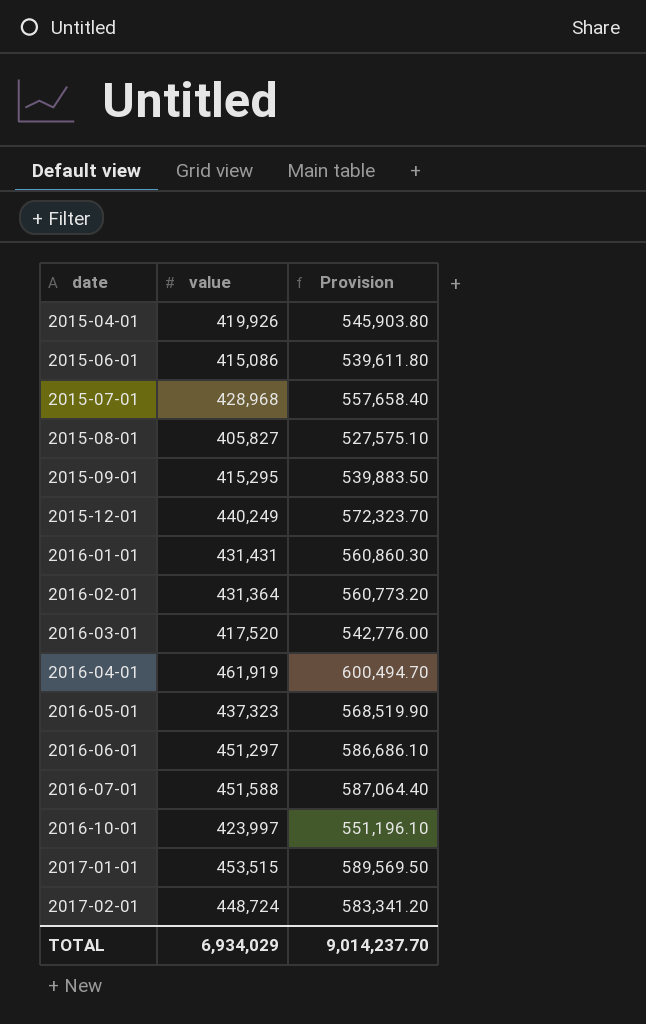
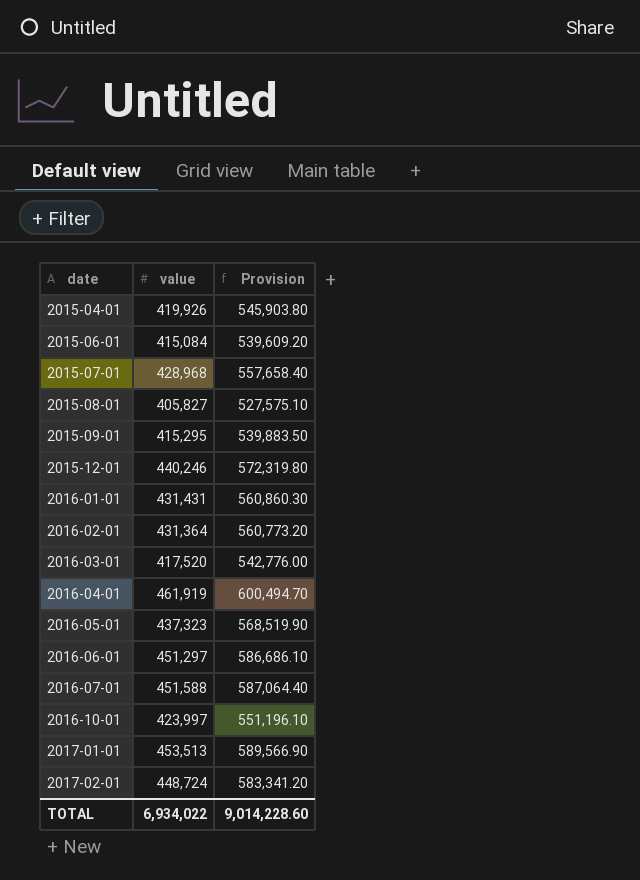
2015-06-01 | value: 415,086 -> 415,084
2015-06-01 | Provision: 539,611.80 -> 539,609.20
2015-12-01 | value: 440,249 -> 440,246
2015-12-01 | Provision: 572,323.70 -> 572,319.80
2017-01-01 | value: 453,515 -> 453,513
2017-01-01 | Provision: 589,569.50 -> 589,566.90
TOTAL | value: 6,934,029 -> 6,934,022
TOTAL | Provision: 9,014,237.70 -> 9,014,228.60

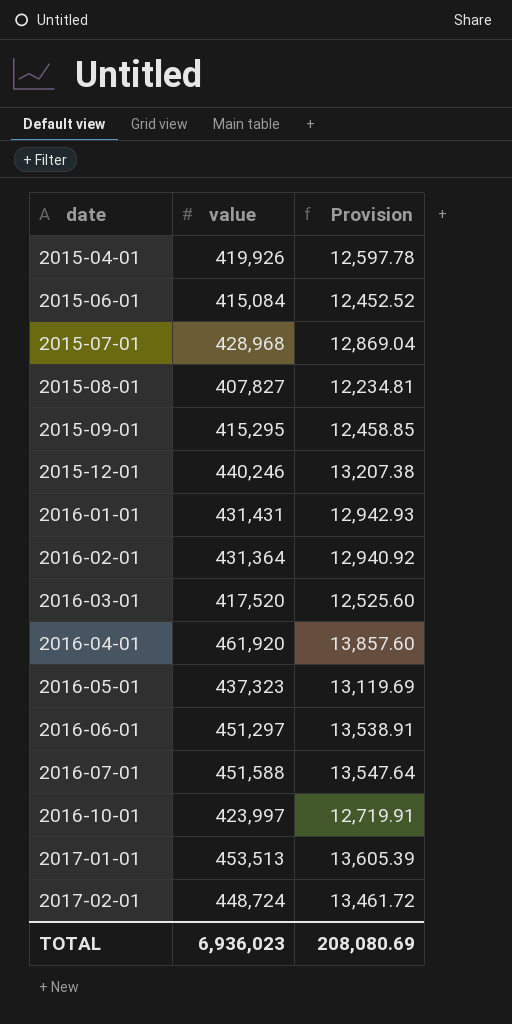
column Provision | formula: [value] * 1.3 -> [value] * 0.03
2015-08-01 | value: 405,827 -> 407,827
2016-04-01 | value: 461,919 -> 461,920
TOTAL | value: 6,934,022 -> 6,936,023
TOTAL | Provision: 9,014,228.60 -> 208,080.69

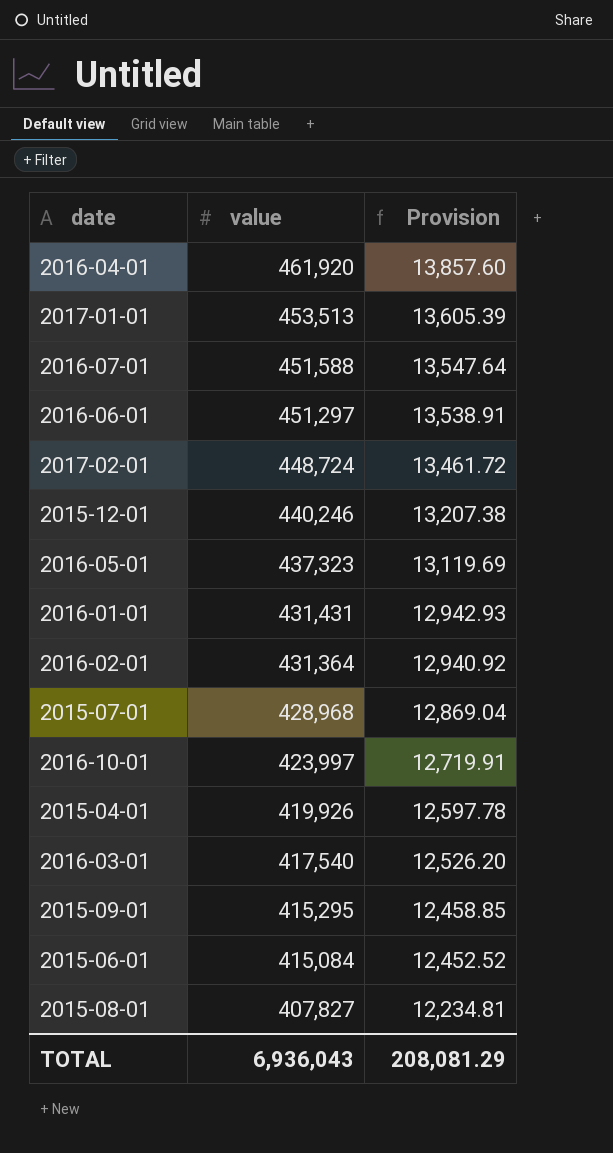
row order: date ascending -> value descending
2016-03-01 | value: 417,520 -> 417,540
2016-03-01 | Provision: 12,525.60 -> 12,526.20
TOTAL | value: 6,936,023 -> 6,936,043
TOTAL | Provision: 208,080.69 -> 208,081.29

